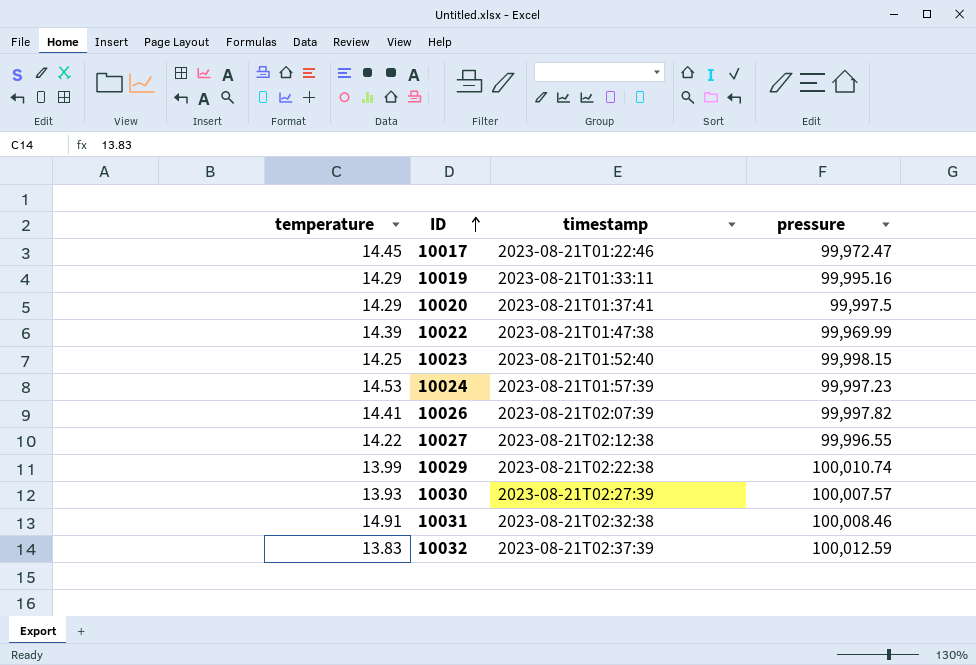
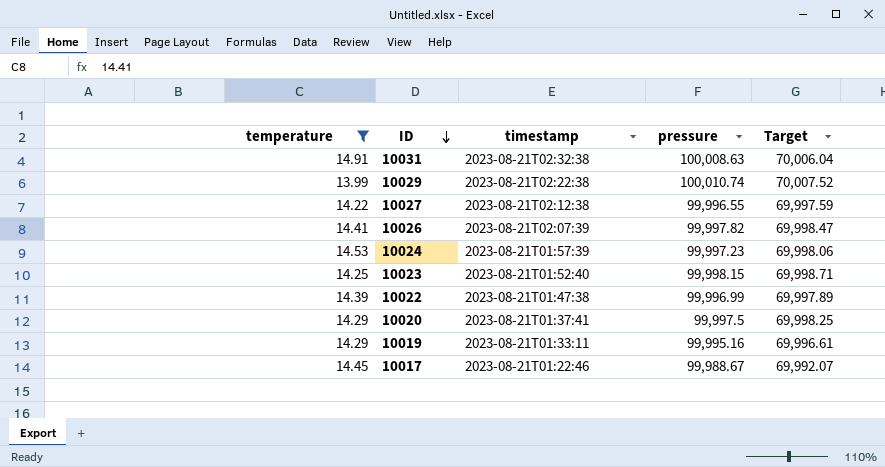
filter: none -> temperature >= 13.99
row order: ID ascending -> ID descending
column Target | formula: none -> [pressure] * 0.7
10031 | pressure: 100,008.46 -> 100,008.63
10022 | pressure: 99,969.99 -> 99,996.99
10017 | pressure: 99,972.47 -> 99,988.67

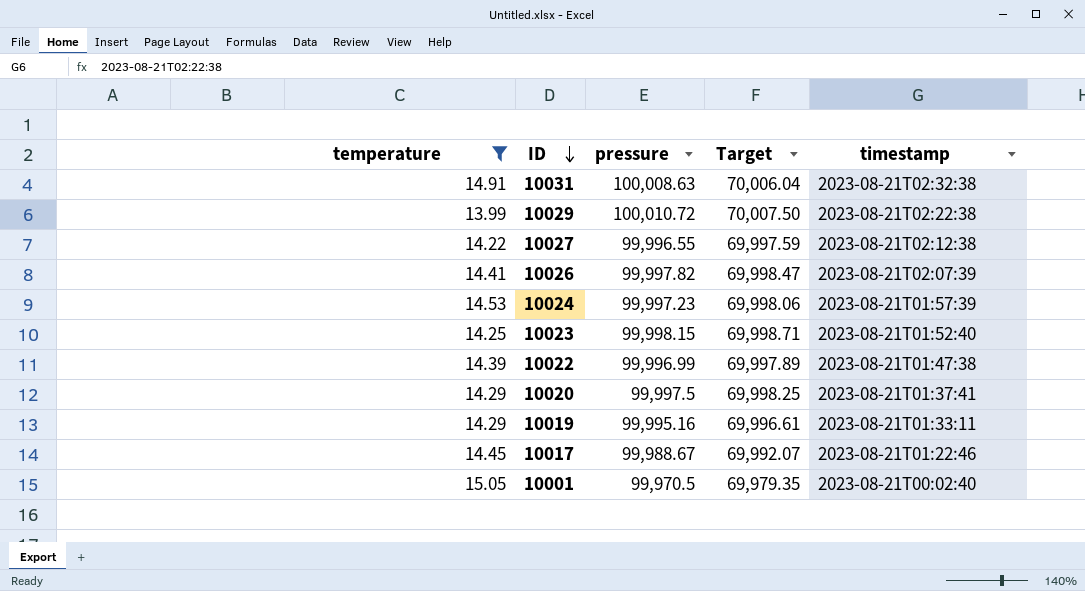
column timestamp | position: 3 -> 5
10029 | pressure: 100,010.74 -> 100,010.72
10029 | Target: 70,007.52 -> 70,007.50
row 10001: none -> 15.05 | 99,970.5 | 69,979.35 | 2023-08-21T00:02:40

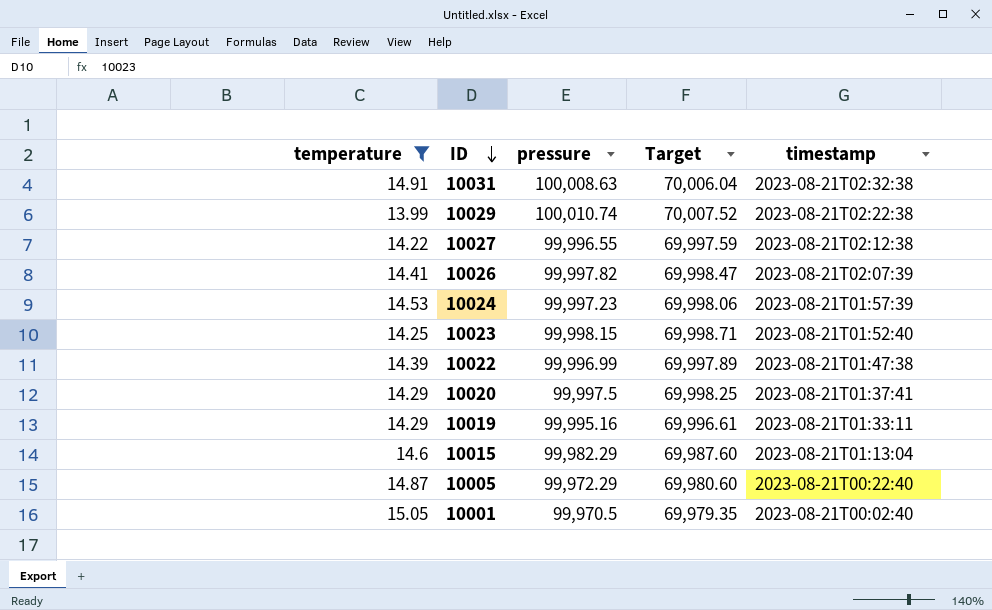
row 10017: 14.45 | 99,988.67 | 69,992.07 | 2023-08-21T01:22:46 -> none
10029 | pressure: 100,010.72 -> 100,010.74
10029 | Target: 70,007.50 -> 70,007.52
row 10015: none -> 14.6 | 99,982.29 | 69,987.60 | 2023-08-21T01:13:04
row 10005: none -> 14.87 | 99,972.29 | 69,980.60 | 2023-08-21T00:22:40

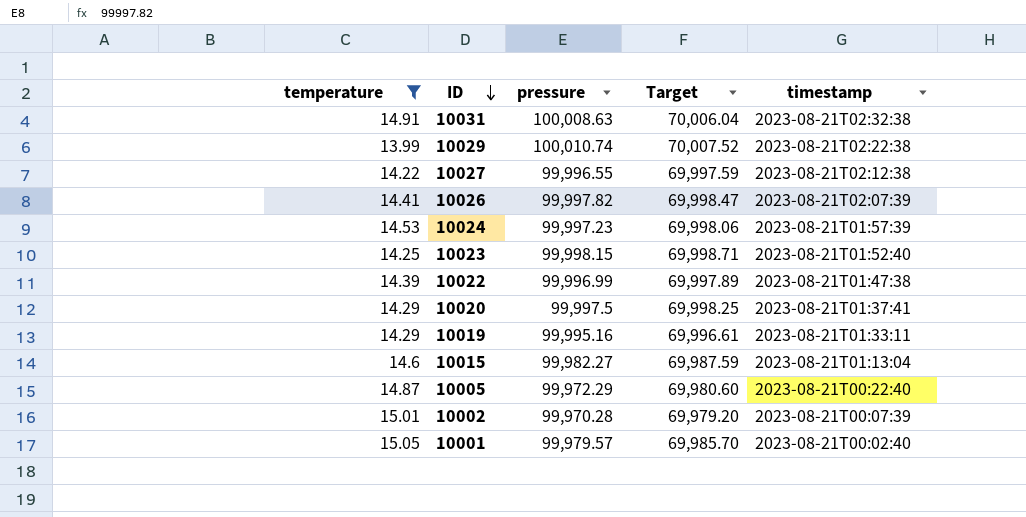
10015 | pressure: 99,982.29 -> 99,982.27
10015 | Target: 69,987.60 -> 69,987.59
row 10002: none -> 15.01 | 99,970.28 | 69,979.20 | 2023-08-21T00:07:39
10001 | pressure: 99,970.5 -> 99,979.57
10001 | Target: 69,979.35 -> 69,985.70

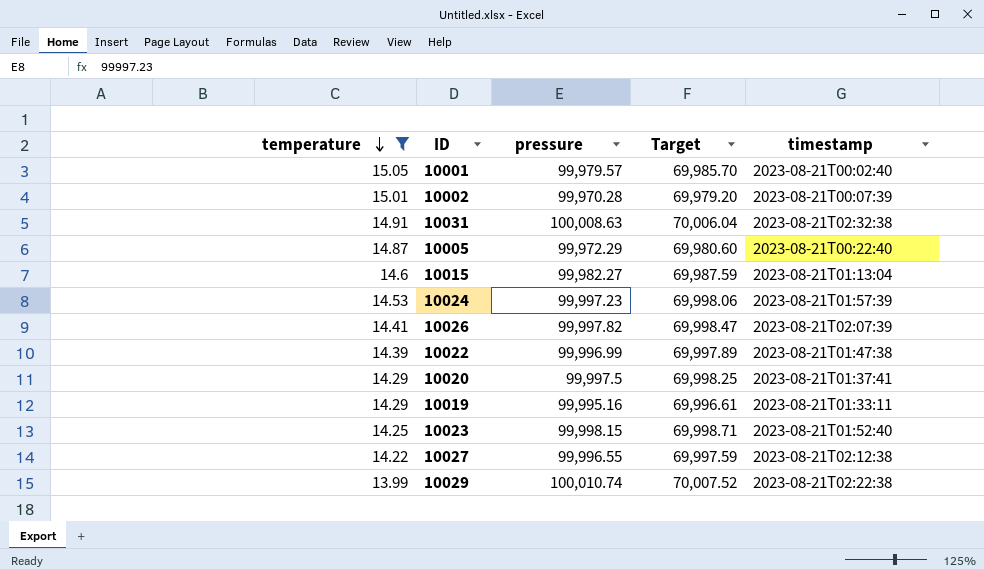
row order: ID descending -> temperature descending

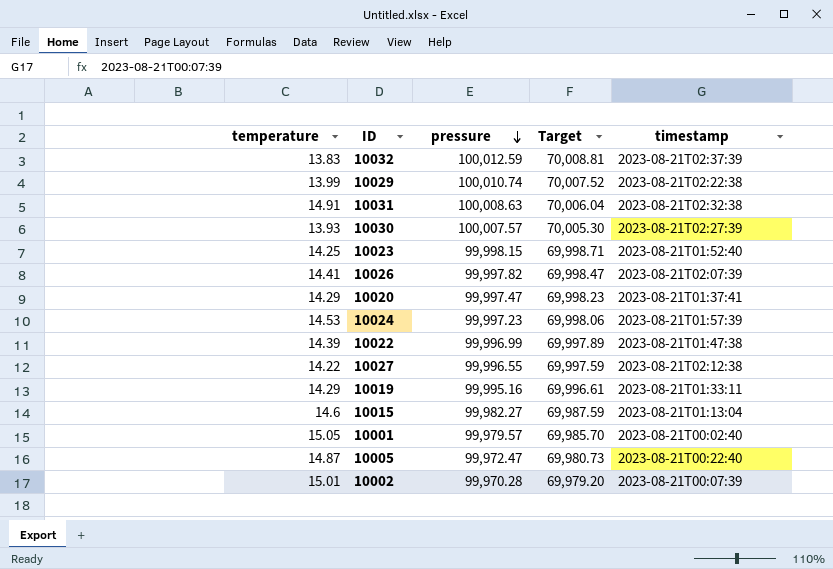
filter: temperature >= 13.99 -> none
row order: temperature descending -> pressure descending
10020 | pressure: 99,997.5 -> 99,997.47
10020 | Target: 69,998.25 -> 69,998.23
10005 | pressure: 99,972.29 -> 99,972.47
10005 | Target: 69,980.60 -> 69,980.73

